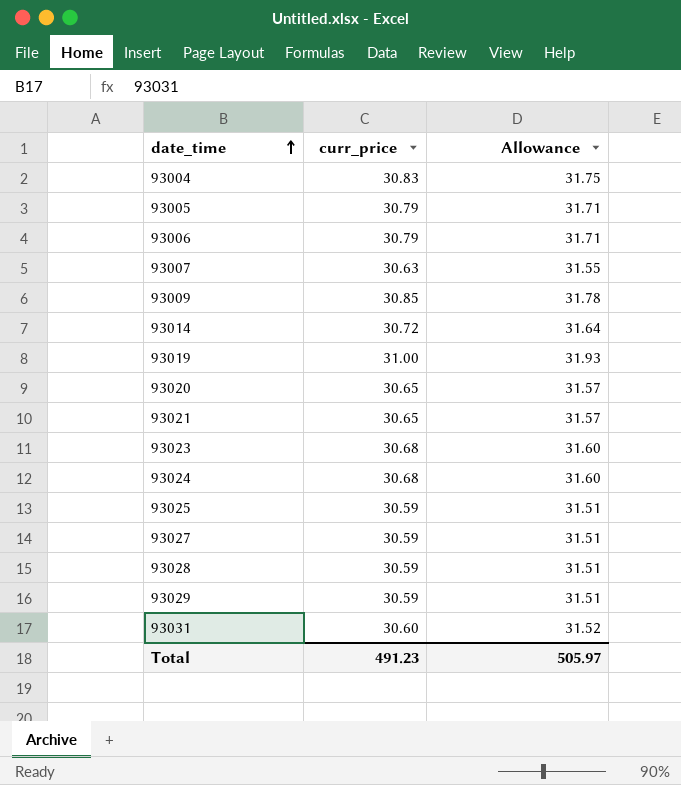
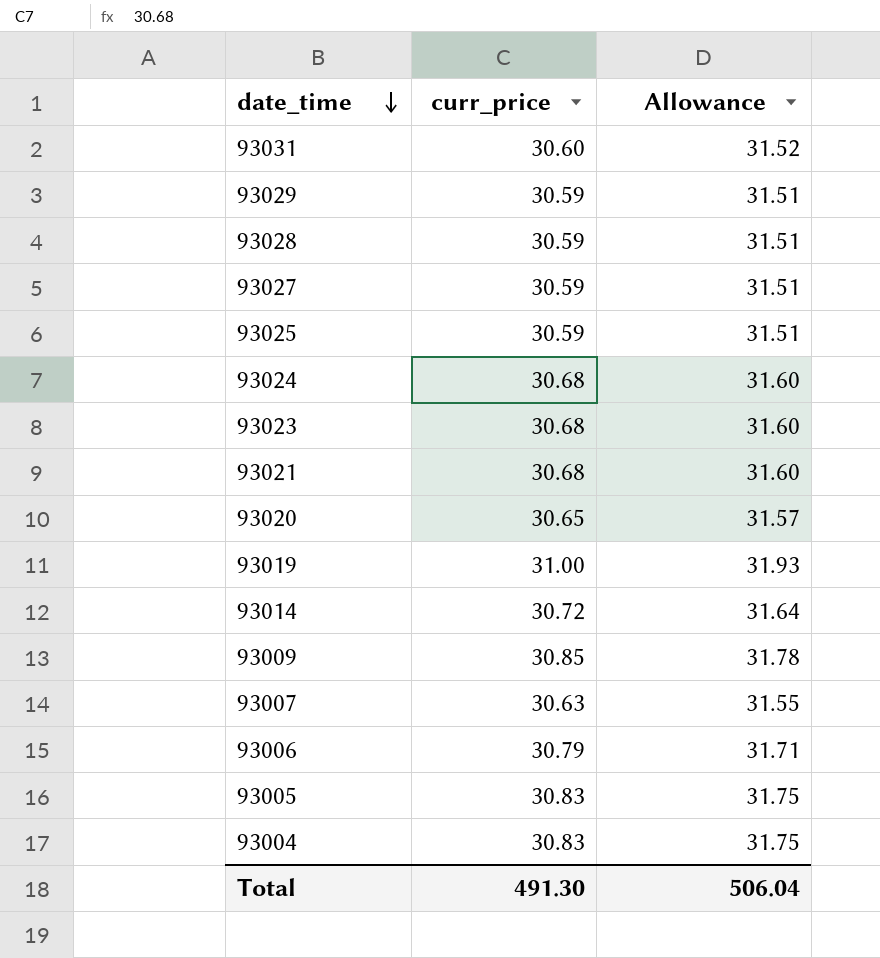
row order: date_time ascending -> date_time descending
93021 | curr_price: 30.65 -> 30.68
93021 | Allowance: 31.57 -> 31.60
93005 | curr_price: 30.79 -> 30.83
93005 | Allowance: 31.71 -> 31.75
Total | curr_price: 491.23 -> 491.30
Total | Allowance: 505.97 -> 506.04

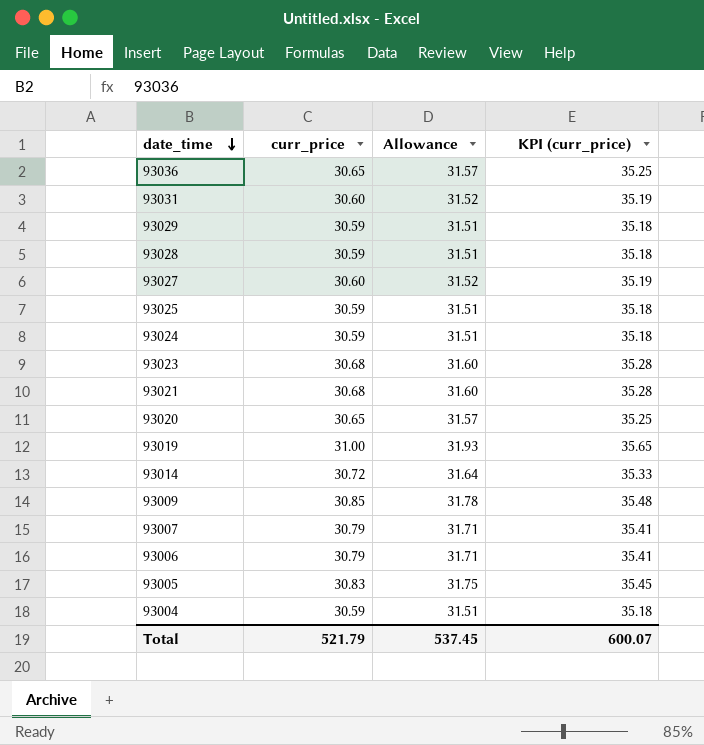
column KPI (curr_price) | formula: none -> [curr_price] * 1.15
row 93036: none -> 30.65 | 31.57 | 35.25
93027 | curr_price: 30.59 -> 30.60
93027 | Allowance: 31.51 -> 31.52
93024 | curr_price: 30.68 -> 30.59
93024 | Allowance: 31.60 -> 31.51
93007 | curr_price: 30.63 -> 30.79
93007 | Allowance: 31.55 -> 31.71
93004 | curr_price: 30.83 -> 30.59
93004 | Allowance: 31.75 -> 31.51
Total | curr_price: 491.30 -> 521.79
Total | Allowance: 506.04 -> 537.45

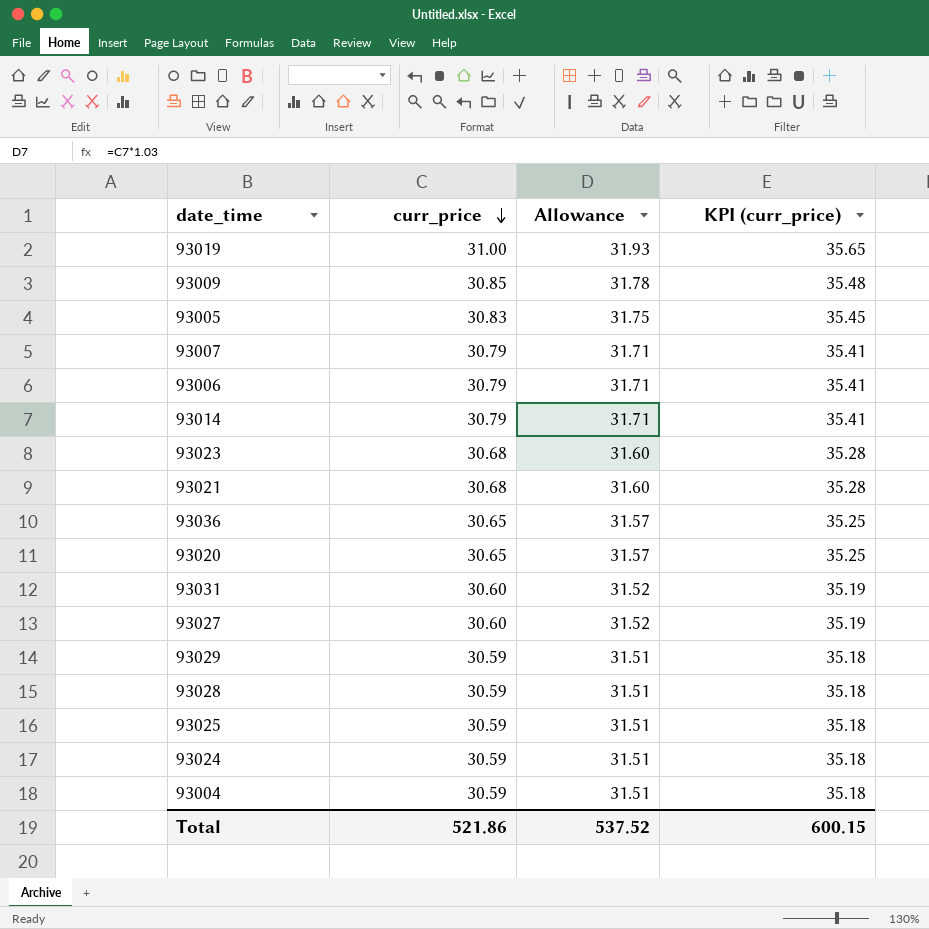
row order: date_time descending -> curr_price descending
93014 | curr_price: 30.72 -> 30.79
93014 | Allowance: 31.64 -> 31.71
93014 | KPI (curr_price): 35.33 -> 35.41
Total | curr_price: 521.79 -> 521.86
Total | Allowance: 537.45 -> 537.52
Total | KPI (curr_price): 600.07 -> 600.15

